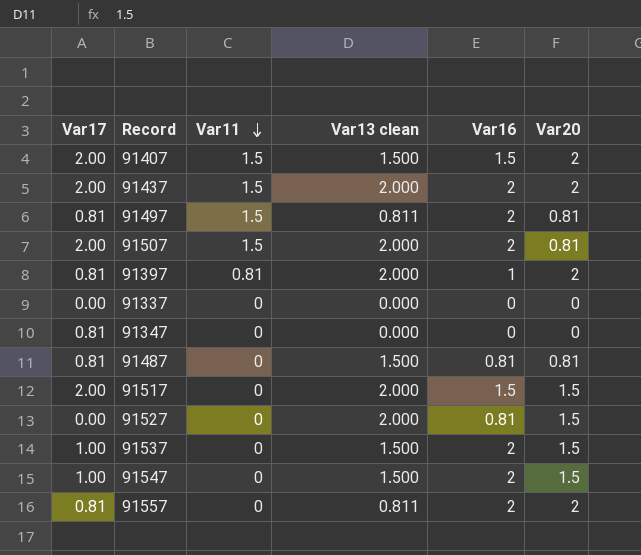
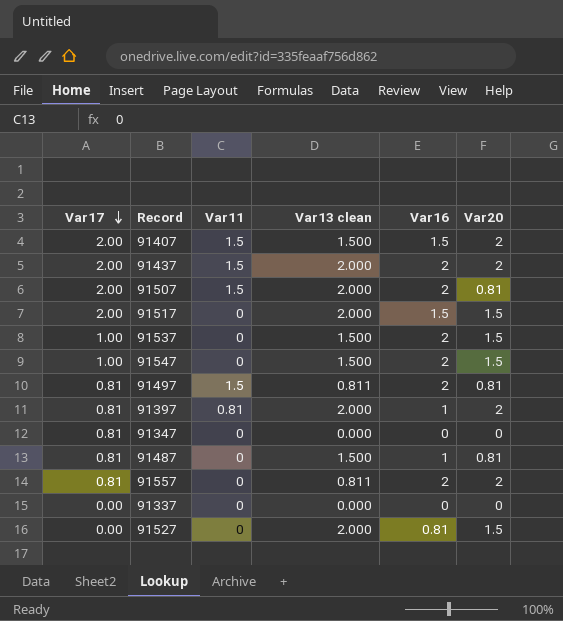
row order: Var11 descending -> Var17 descending
91487 | Var16: 0.81 -> 1

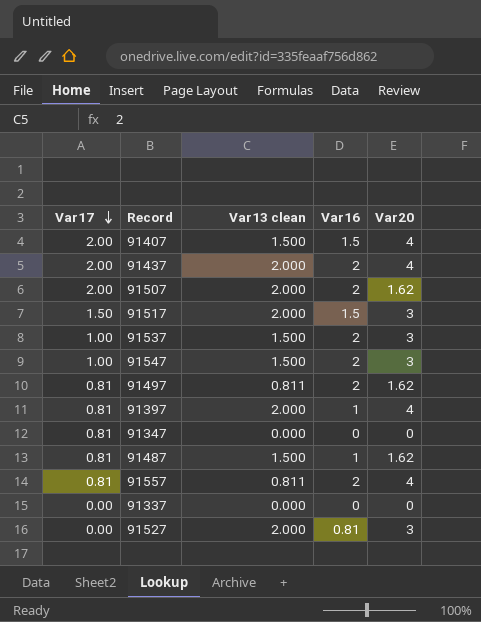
column Var11 | position: 3 -> none
91407 | Var20: 2 -> 4
91437 | Var20: 2 -> 4
91507 | Var20: 0.81 -> 1.62
91517 | Var17: 2.00 -> 1.50
91517 | Var20: 1.5 -> 3
91537 | Var20: 1.5 -> 3
91547 | Var20: 1.5 -> 3
91497 | Var20: 0.81 -> 1.62
91397 | Var20: 2 -> 4
91487 | Var20: 0.81 -> 1.62
91557 | Var20: 2 -> 4
91527 | Var20: 1.5 -> 3

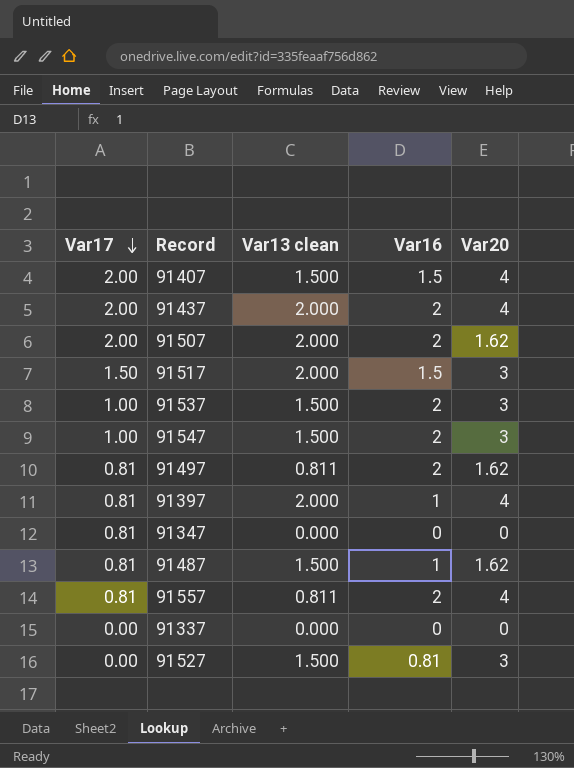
91527 | Var13 clean: 2.000 -> 1.500

